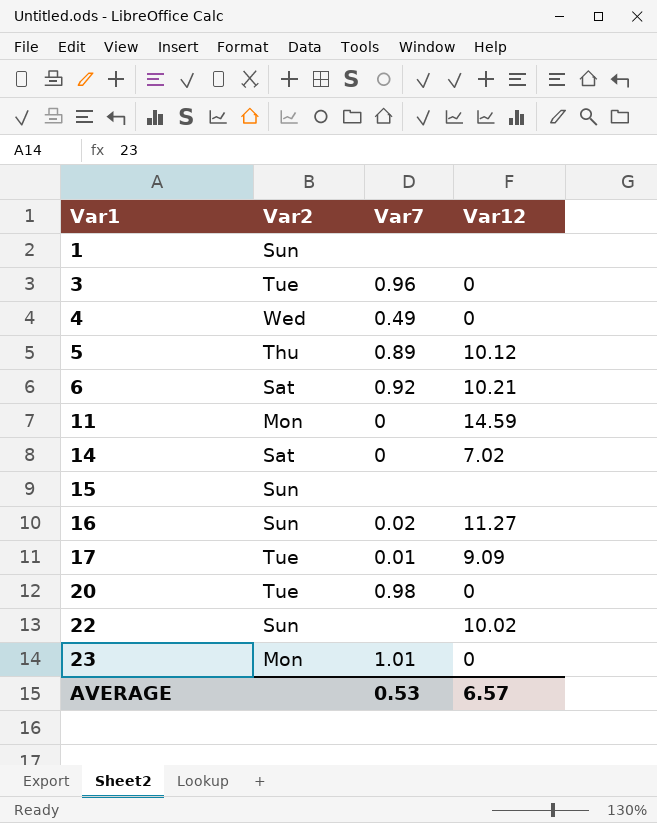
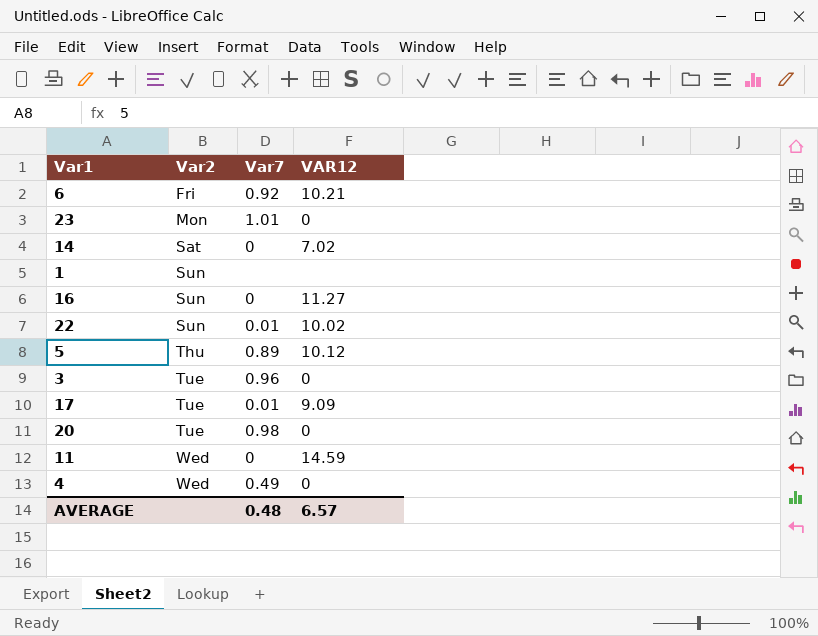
row order: Var1 ascending -> Var2 ascending
column name: Var12 -> VAR12
row 15: Sun | none | none -> none
6 | Var2: Sat -> Fri
16 | Var7: 0.02 -> 0
22 | Var7: none -> 0.01
11 | Var2: Mon -> Wed
AVERAGE | Var7: 0.53 -> 0.48

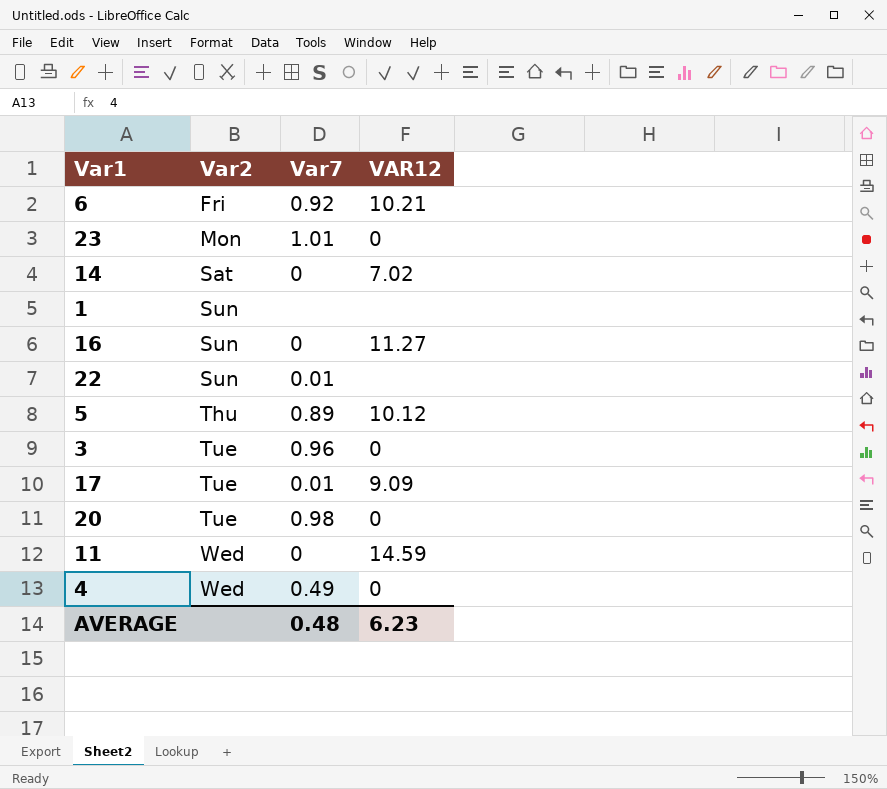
22 | VAR12: 10.02 -> none
AVERAGE | VAR12: 6.57 -> 6.23

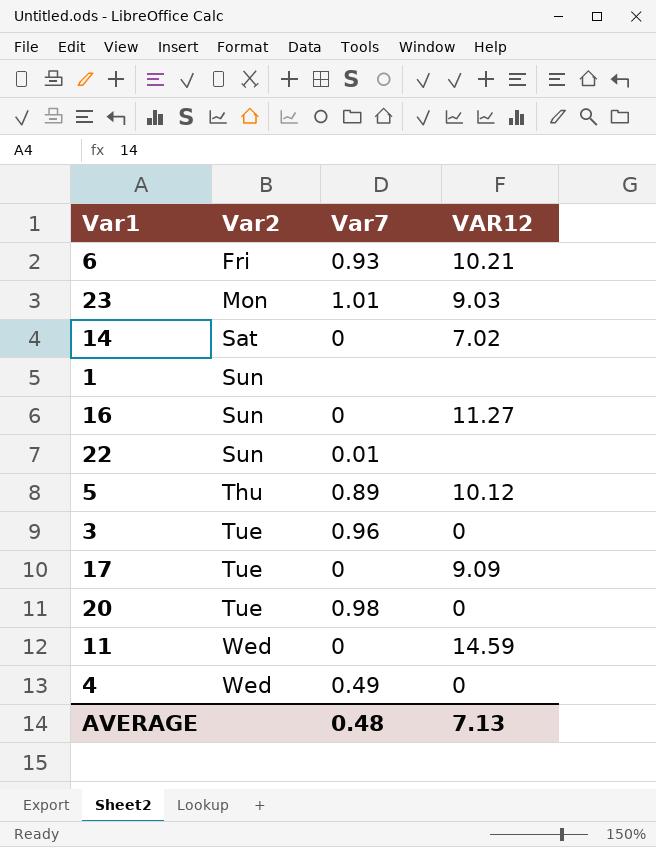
6 | Var7: 0.92 -> 0.93
23 | VAR12: 0 -> 9.03
17 | Var7: 0.01 -> 0
AVERAGE | VAR12: 6.23 -> 7.13

